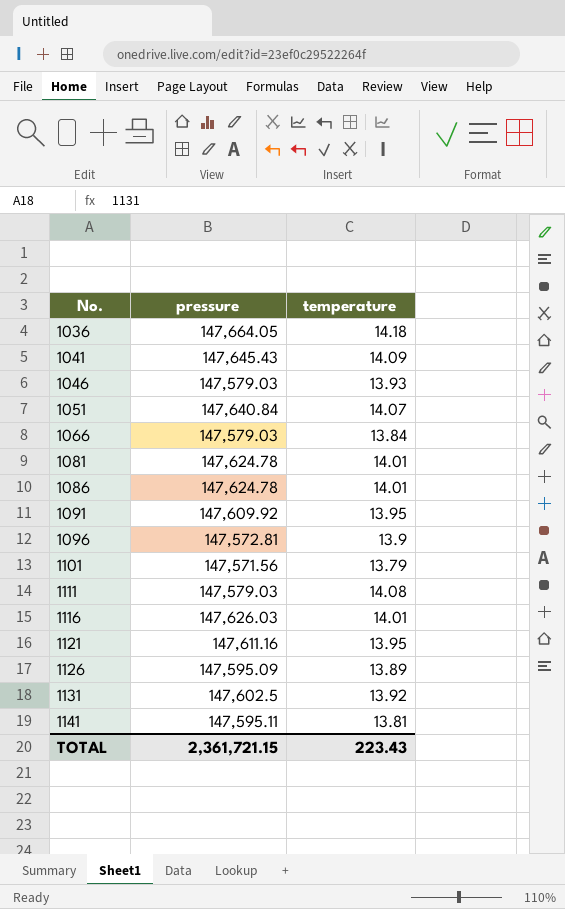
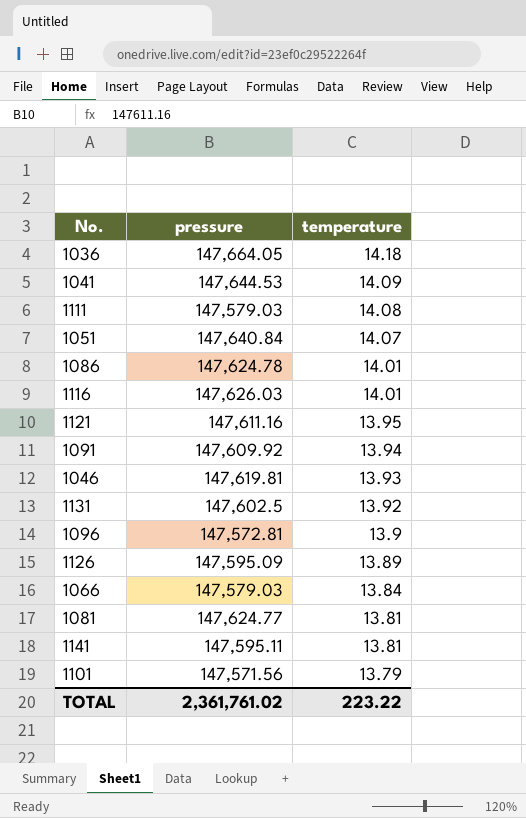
row order: No. ascending -> temperature descending
1041 | pressure: 147,645.43 -> 147,644.53
1091 | temperature: 13.95 -> 13.94
1046 | pressure: 147,579.03 -> 147,619.81
1081 | pressure: 147,624.78 -> 147,624.77
1081 | temperature: 14.01 -> 13.81
TOTAL | pressure: 2,361,721.15 -> 2,361,761.02
TOTAL | temperature: 223.43 -> 223.22

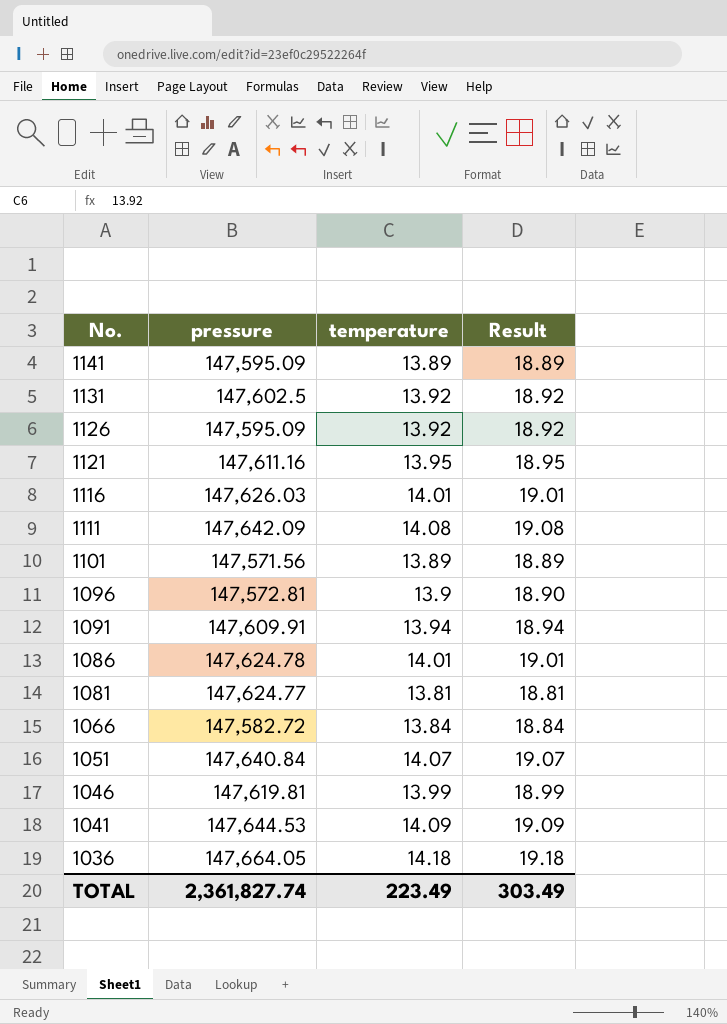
row order: temperature descending -> No. descending
column Result | formula: none -> [temperature] + 5
1141 | pressure: 147,595.11 -> 147,595.09
1141 | temperature: 13.81 -> 13.89
1126 | temperature: 13.89 -> 13.92
1111 | pressure: 147,579.03 -> 147,642.09
1101 | temperature: 13.79 -> 13.89
1091 | pressure: 147,609.92 -> 147,609.91
1066 | pressure: 147,579.03 -> 147,582.72
1046 | temperature: 13.93 -> 13.99
TOTAL | pressure: 2,361,761.02 -> 2,361,827.74
TOTAL | temperature: 223.22 -> 223.49

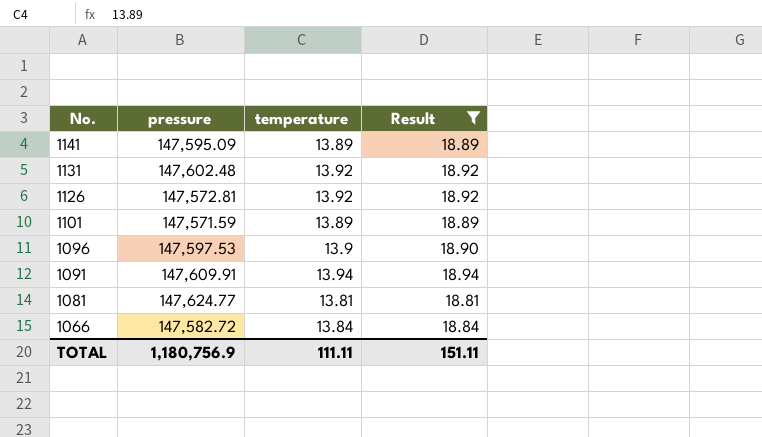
filter: none -> Result <= 18.94
1131 | pressure: 147,602.5 -> 147,602.48
1126 | pressure: 147,595.09 -> 147,572.81
1101 | pressure: 147,571.56 -> 147,571.59
1096 | pressure: 147,572.81 -> 147,597.53
TOTAL | pressure: 2,361,827.74 -> 1,180,756.9
TOTAL | temperature: 223.49 -> 111.11
TOTAL | Result: 303.49 -> 151.11

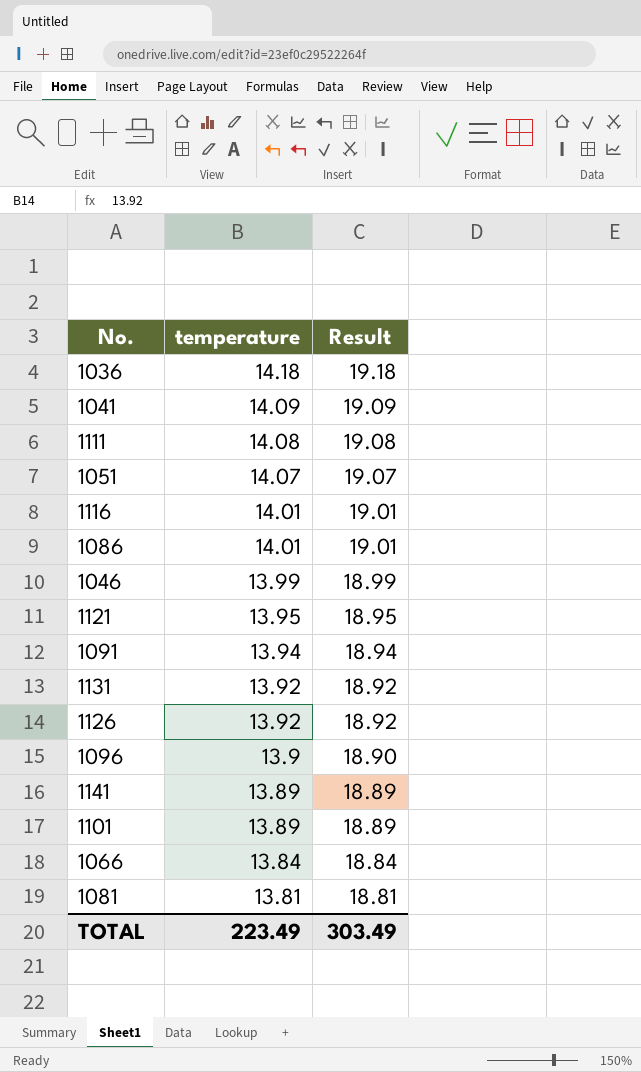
filter: Result <= 18.94 -> none
row order: No. descending -> temperature descending
column pressure | position: 2 -> none
TOTAL | temperature: 111.11 -> 223.49
TOTAL | Result: 151.11 -> 303.49

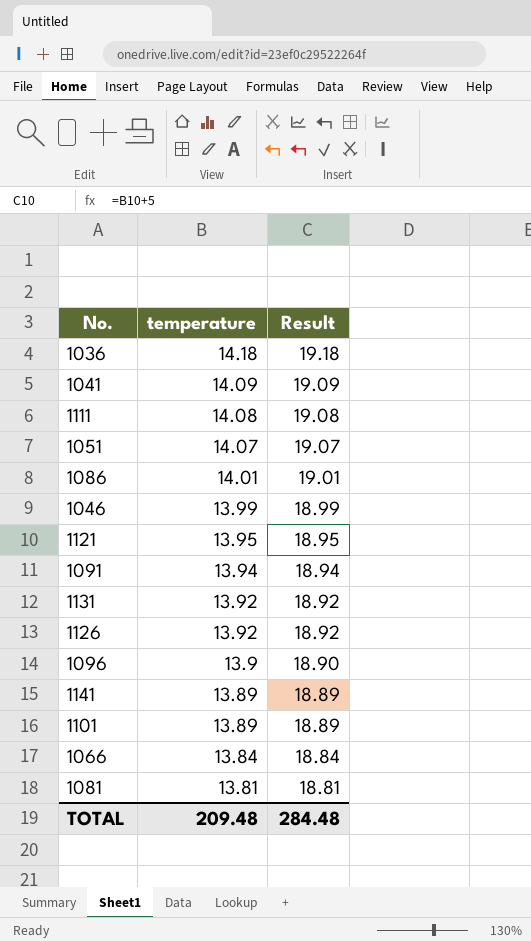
row 1116: 14.01 | 19.01 -> none
TOTAL | temperature: 223.49 -> 209.48
TOTAL | Result: 303.49 -> 284.48

